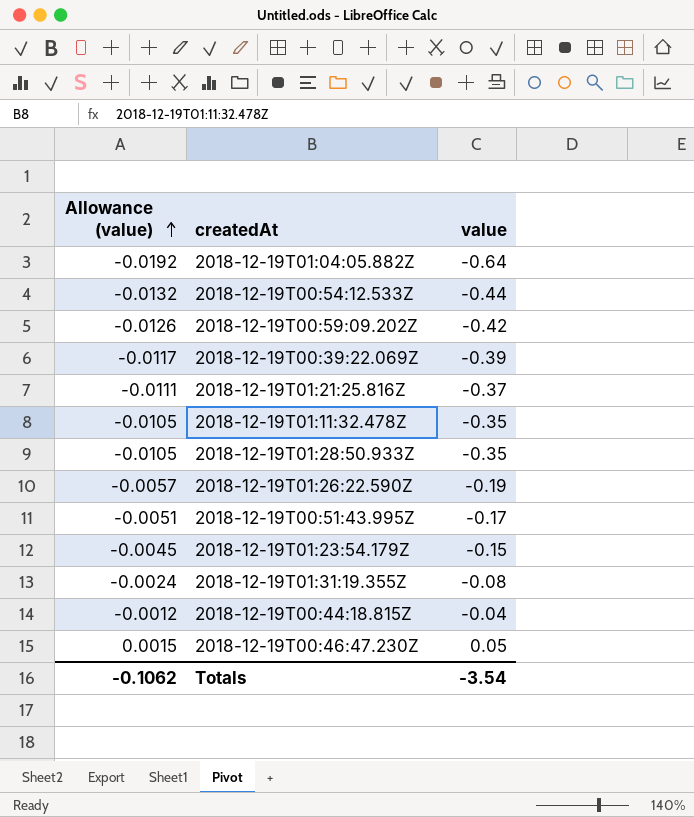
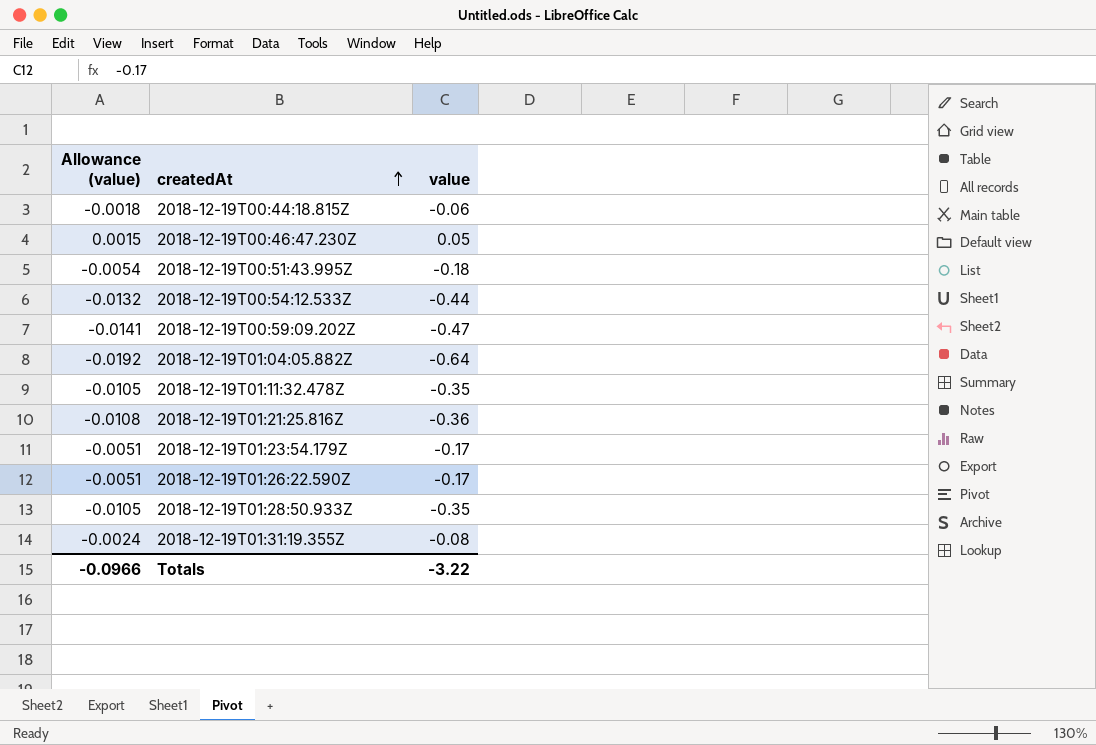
row order: Allowance (value) ascending -> createdAt ascending
row 2018-12-19T00:39:22.069Z: -0.0117 | -0.39 -> none
2018-12-19T00:44:18.815Z | Allowance (value): -0.0012 -> -0.0018
2018-12-19T00:44:18.815Z | value: -0.04 -> -0.06
2018-12-19T00:51:43.995Z | Allowance (value): -0.0051 -> -0.0054
2018-12-19T00:51:43.995Z | value: -0.17 -> -0.18
2018-12-19T00:59:09.202Z | Allowance (value): -0.0126 -> -0.0141
2018-12-19T00:59:09.202Z | value: -0.42 -> -0.47
2018-12-19T01:21:25.816Z | Allowance (value): -0.0111 -> -0.0108
2018-12-19T01:21:25.816Z | value: -0.37 -> -0.36
2018-12-19T01:23:54.179Z | Allowance (value): -0.0045 -> -0.0051
2018-12-19T01:23:54.179Z | value: -0.15 -> -0.17
2018-12-19T01:26:22.590Z | Allowance (value): -0.0057 -> -0.0051
2018-12-19T01:26:22.590Z | value: -0.19 -> -0.17
Totals | Allowance (value): -0.1062 -> -0.0966
Totals | value: -3.54 -> -3.22

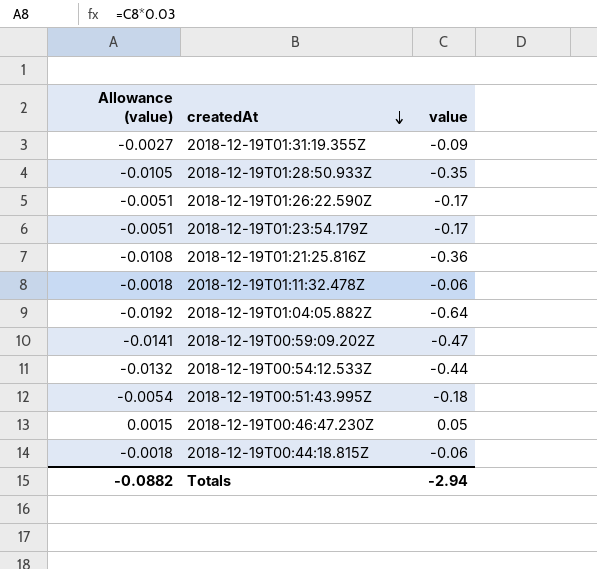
row order: createdAt ascending -> createdAt descending
2018-12-19T01:31:19.355Z | Allowance (value): -0.0024 -> -0.0027
2018-12-19T01:31:19.355Z | value: -0.08 -> -0.09
2018-12-19T01:11:32.478Z | Allowance (value): -0.0105 -> -0.0018
2018-12-19T01:11:32.478Z | value: -0.35 -> -0.06
Totals | Allowance (value): -0.0966 -> -0.0882
Totals | value: -3.22 -> -2.94

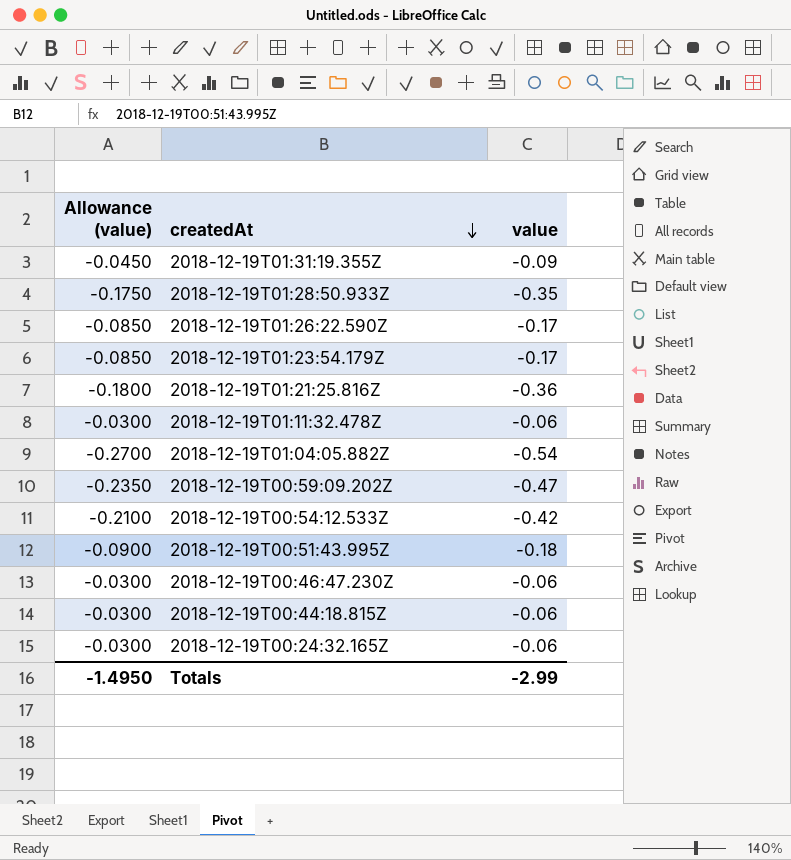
column Allowance (value) | formula: [value] * 0.03 -> [value] * 0.5
2018-12-19T01:04:05.882Z | value: -0.64 -> -0.54
2018-12-19T00:54:12.533Z | value: -0.44 -> -0.42
2018-12-19T00:46:47.230Z | value: 0.05 -> -0.06
row 2018-12-19T00:24:32.165Z: none -> -0.0300 | -0.06
Totals | Allowance (value): -0.0882 -> -1.4950
Totals | value: -2.94 -> -2.99

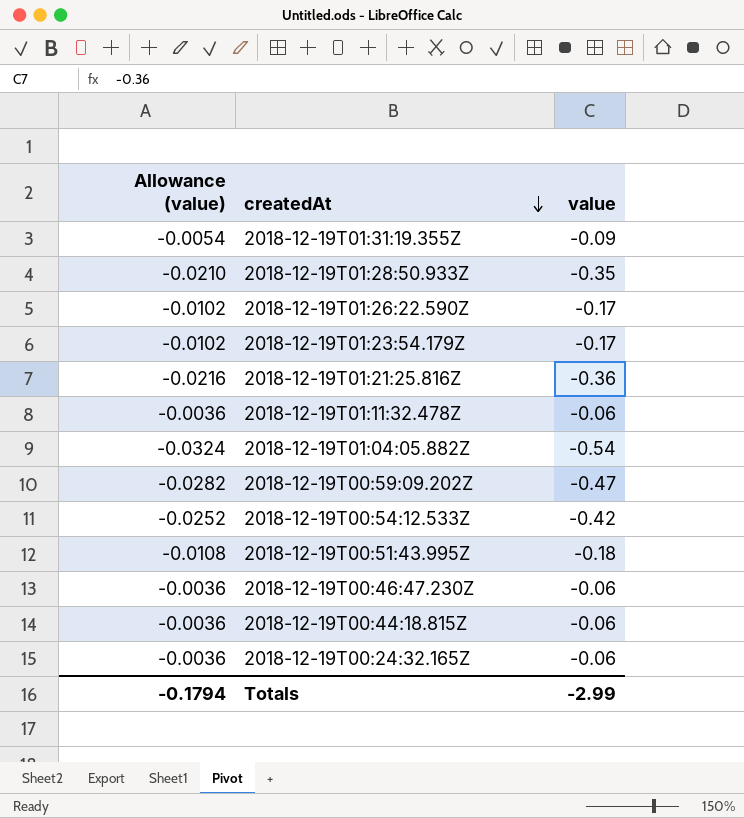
column Allowance (value) | formula: [value] * 0.5 -> [value] * 0.06
Totals | Allowance (value): -1.4950 -> -0.1794

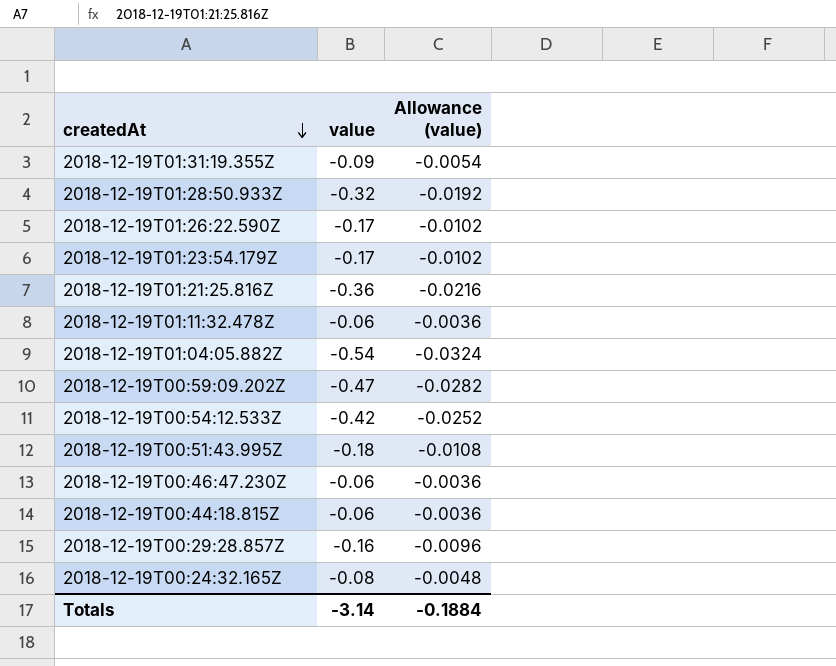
column Allowance (value) | position: 1 -> 3
2018-12-19T01:28:50.933Z | value: -0.35 -> -0.32
2018-12-19T01:28:50.933Z | Allowance (value): -0.0210 -> -0.0192
row 2018-12-19T00:29:28.857Z: none -> -0.16 | -0.0096
2018-12-19T00:24:32.165Z | value: -0.06 -> -0.08
2018-12-19T00:24:32.165Z | Allowance (value): -0.0036 -> -0.0048
Totals | value: -2.99 -> -3.14
Totals | Allowance (value): -0.1794 -> -0.1884

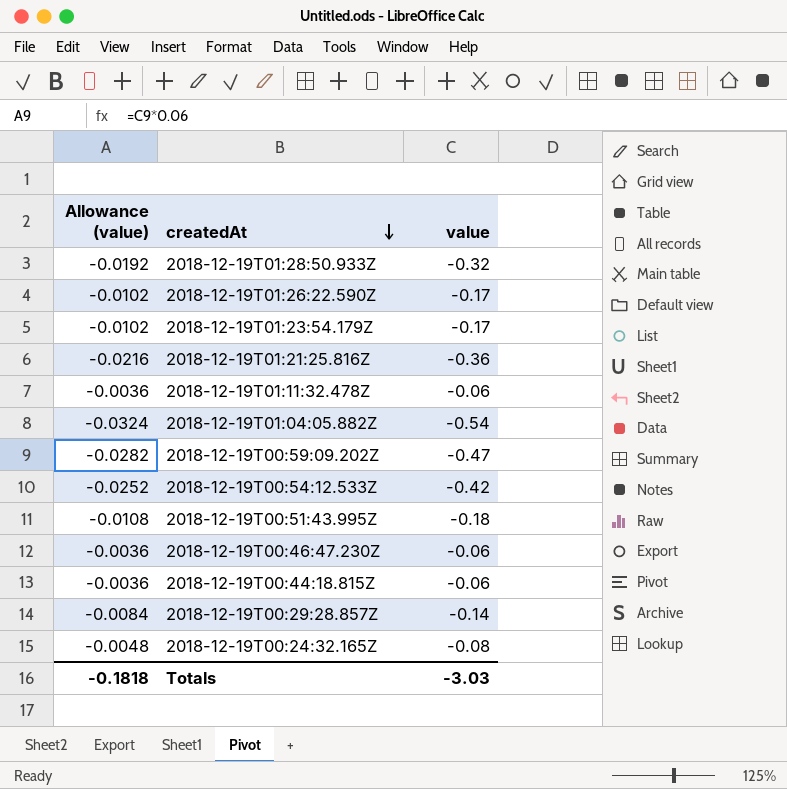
column Allowance (value) | position: 3 -> 1
row 2018-12-19T01:31:19.355Z: -0.09 | -0.0054 -> none
2018-12-19T00:29:28.857Z | Allowance (value): -0.0096 -> -0.0084
2018-12-19T00:29:28.857Z | value: -0.16 -> -0.14
Totals | Allowance (value): -0.1884 -> -0.1818
Totals | value: -3.14 -> -3.03

